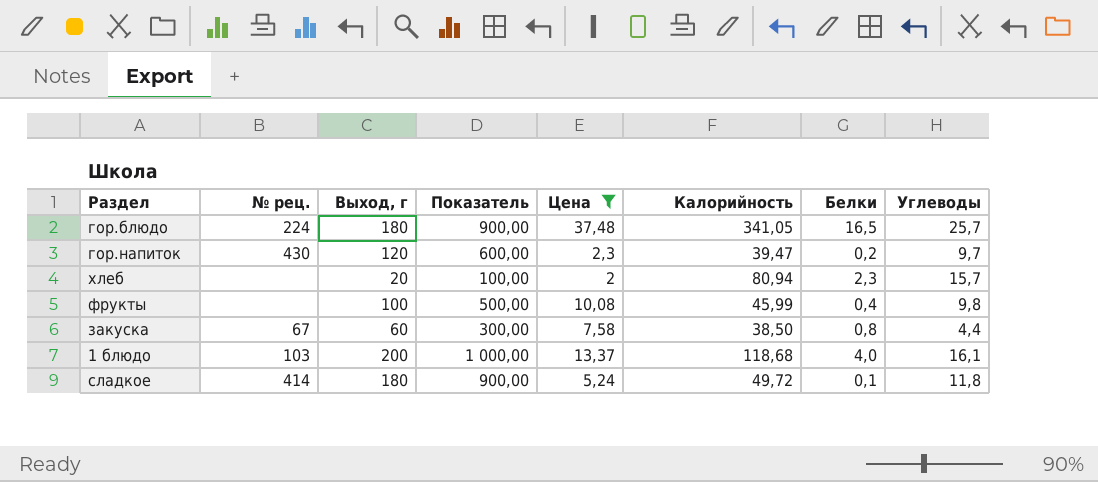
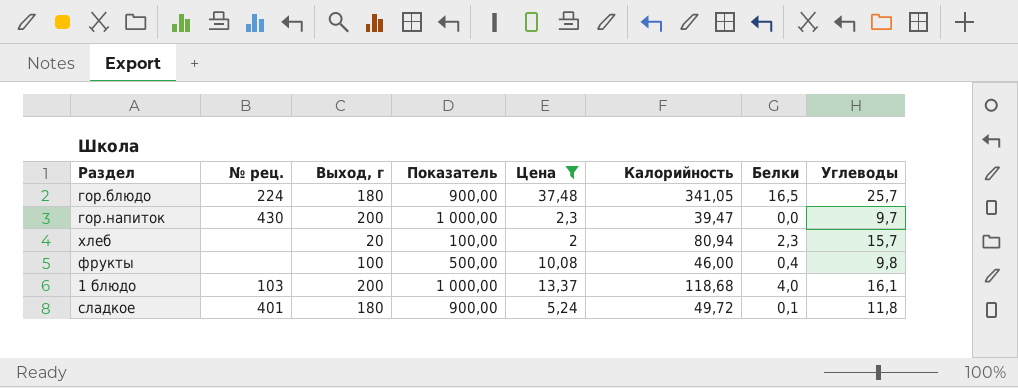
row закуска: 67 | 60 | 300,00 | 7,58 | 38,50 | 0,8 | 4,4 -> none
гор.напиток | Выход, г: 120 -> 200
гор.напиток | Показатель: 600,00 -> 1 000,00
гор.напиток | Белки: 0,2 -> 0,0
фрукты | Калорийность: 45,99 -> 46,00
сладкое | № рец.: 414 -> 401

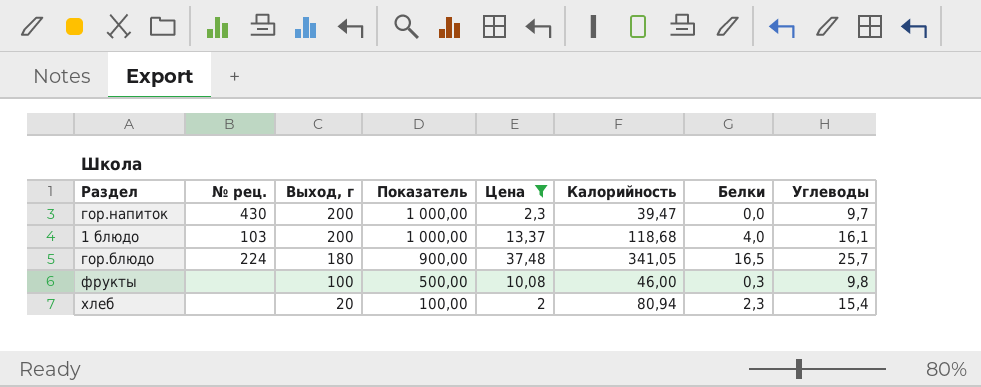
row order: none -> Выход, г descending
row сладкое: 401 | 180 | 900,00 | 5,24 | 49,72 | 0,1 | 11,8 -> none
фрукты | Белки: 0,4 -> 0,3
хлеб | Углеводы: 15,7 -> 15,4

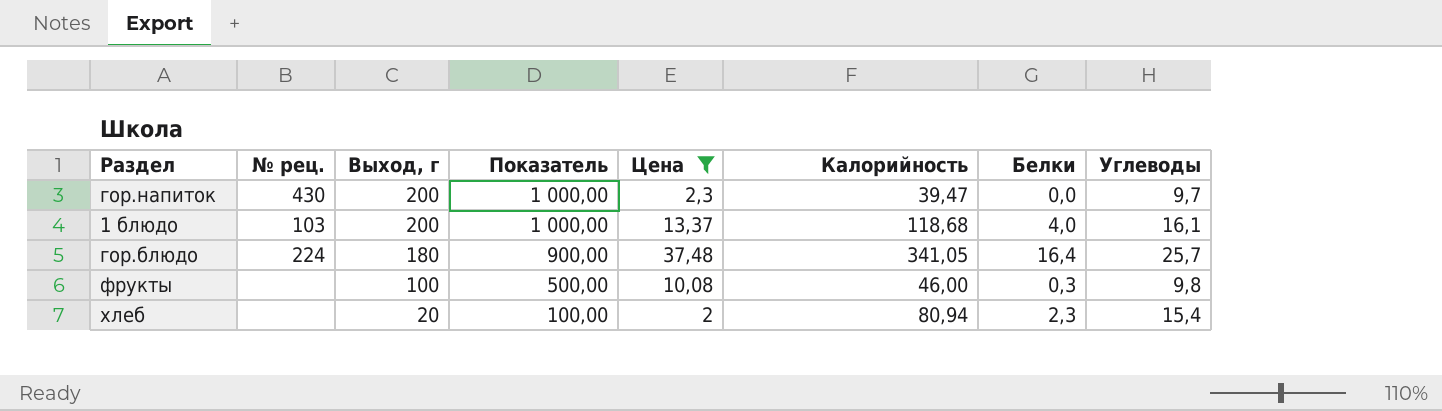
гор.блюдо | Белки: 16,5 -> 16,4

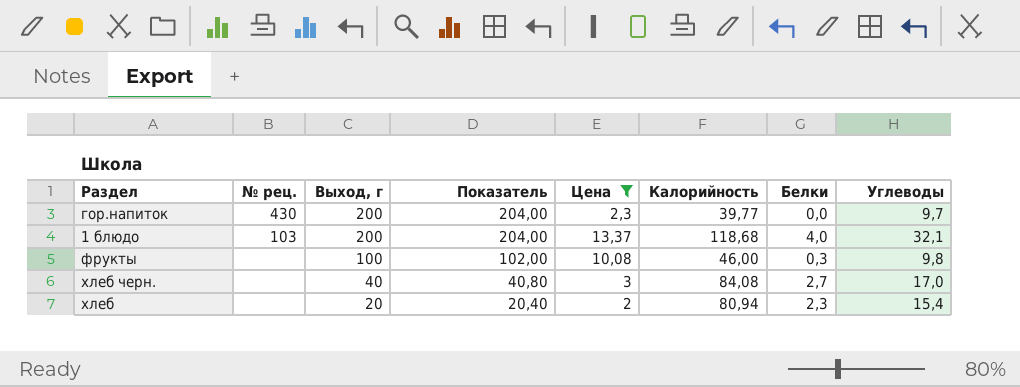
column Показатель | formula: [Выход, г] * 5 -> [Выход, г] * 1,02
row гор.блюдо: 224 | 180 | 900,00 | 37,48 | 341,05 | 16,4 | 25,7 -> none
гор.напиток | Калорийность: 39,47 -> 39,77
1 блюдо | Углеводы: 16,1 -> 32,1
row хлеб черн.: none -> none | 40 | 40,80 | 3 | 84,08 | 2,7 | 17,0

